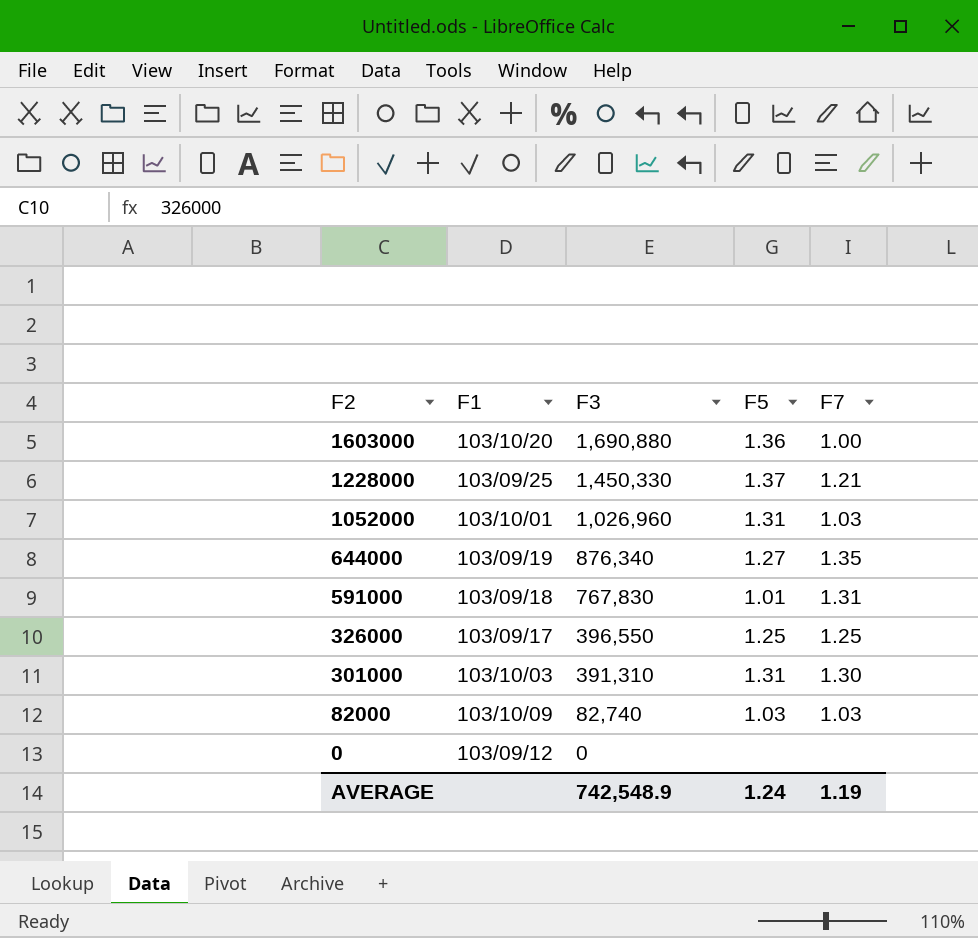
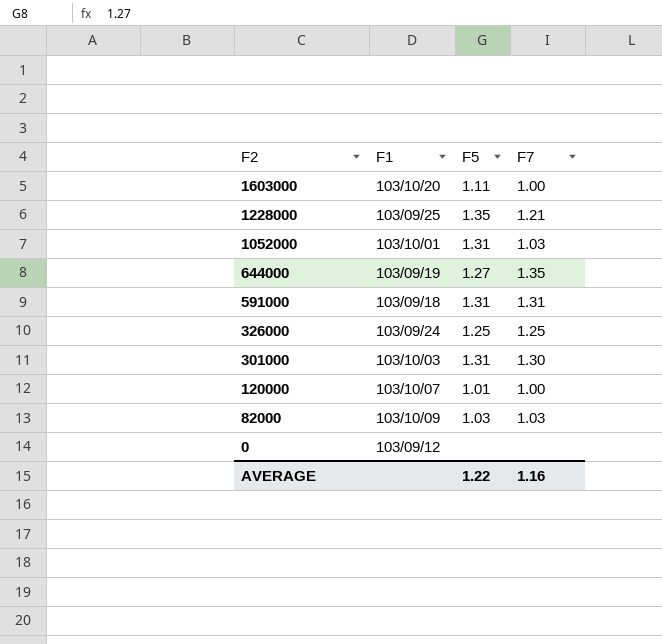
column F3 | position: 3 -> none
1603000 | F5: 1.36 -> 1.11
1228000 | F5: 1.37 -> 1.35
591000 | F5: 1.01 -> 1.31
326000 | F1: 103/09/17 -> 103/09/24
row 120000: none -> 103/10/07 | 1.01 | 1.00
AVERAGE | F5: 1.24 -> 1.22
AVERAGE | F7: 1.19 -> 1.16

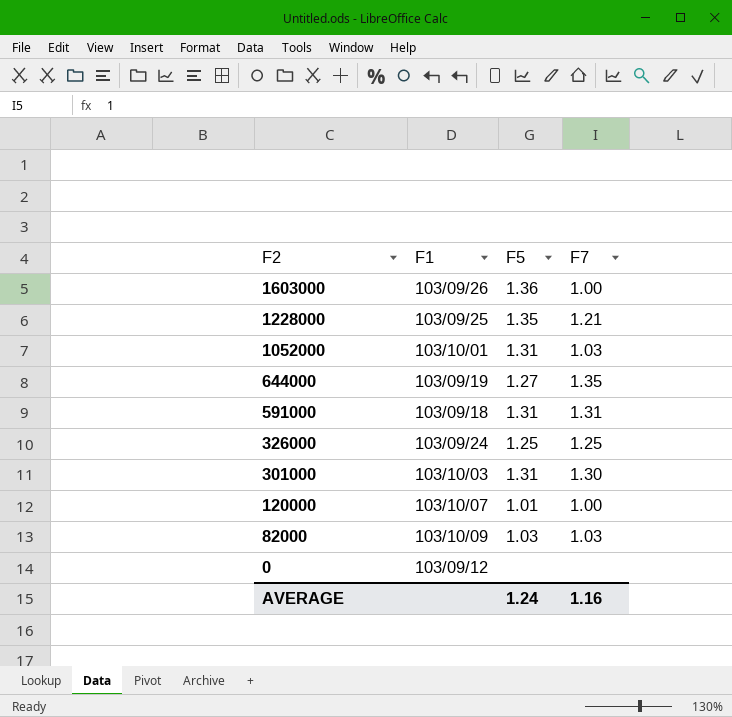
1603000 | F1: 103/10/20 -> 103/09/26
1603000 | F5: 1.11 -> 1.36
AVERAGE | F5: 1.22 -> 1.24

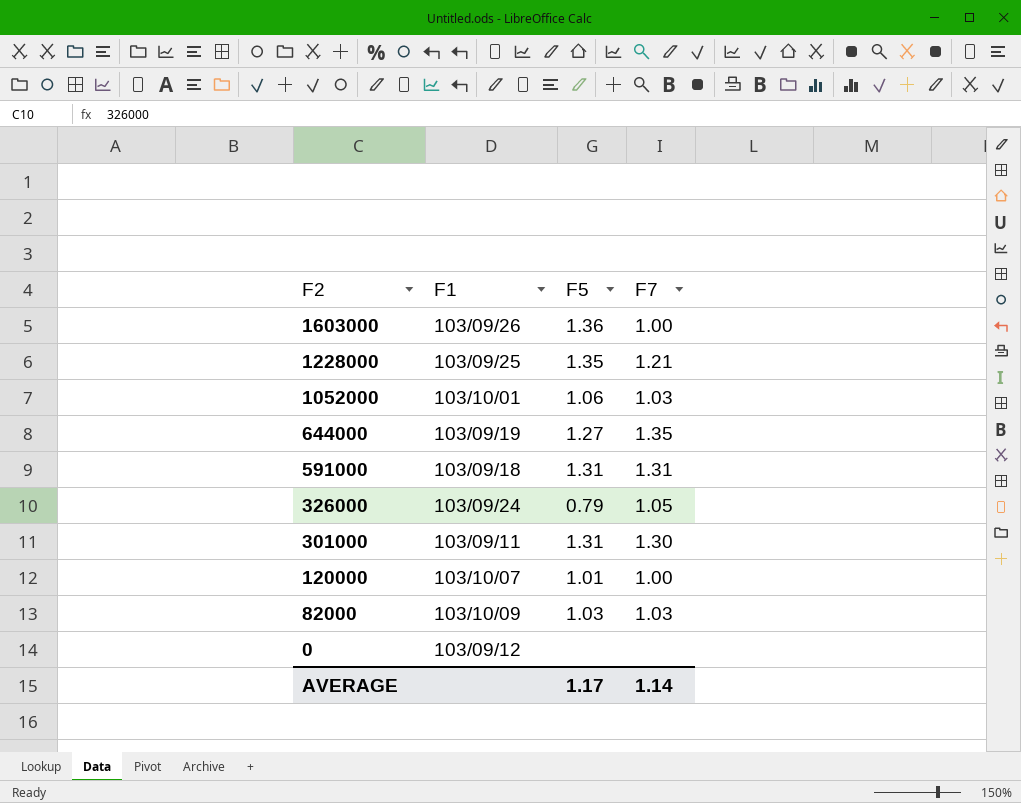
1052000 | F5: 1.31 -> 1.06
326000 | F5: 1.25 -> 0.79
326000 | F7: 1.25 -> 1.05
301000 | F1: 103/10/03 -> 103/09/11
AVERAGE | F5: 1.24 -> 1.17
AVERAGE | F7: 1.16 -> 1.14

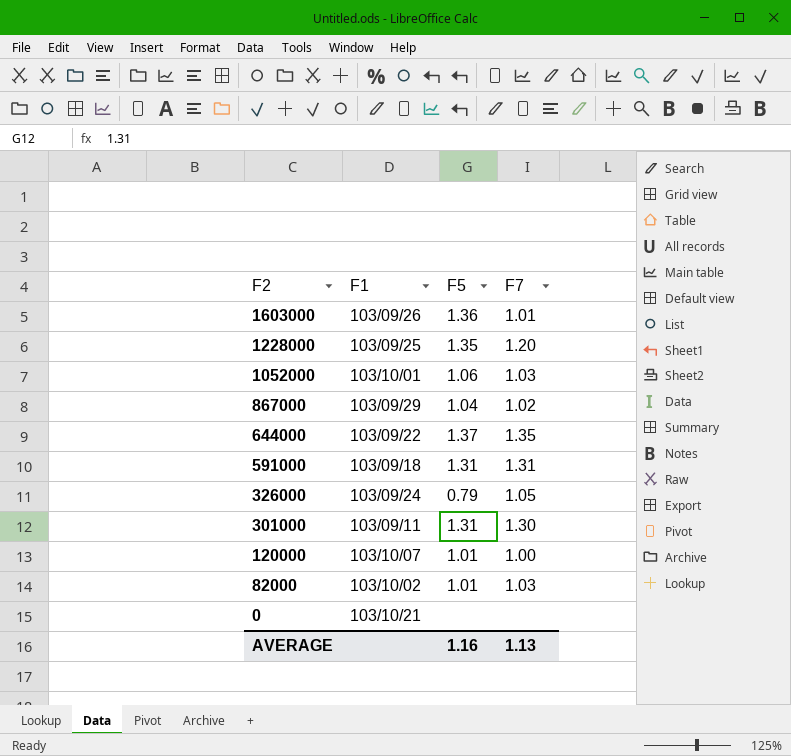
1603000 | F7: 1.00 -> 1.01
1228000 | F7: 1.21 -> 1.20
row 867000: none -> 103/09/29 | 1.04 | 1.02
644000 | F1: 103/09/19 -> 103/09/22
644000 | F5: 1.27 -> 1.37
82000 | F1: 103/10/09 -> 103/10/02
82000 | F5: 1.03 -> 1.01
0 | F1: 103/09/12 -> 103/10/21
AVERAGE | F5: 1.17 -> 1.16
AVERAGE | F7: 1.14 -> 1.13

